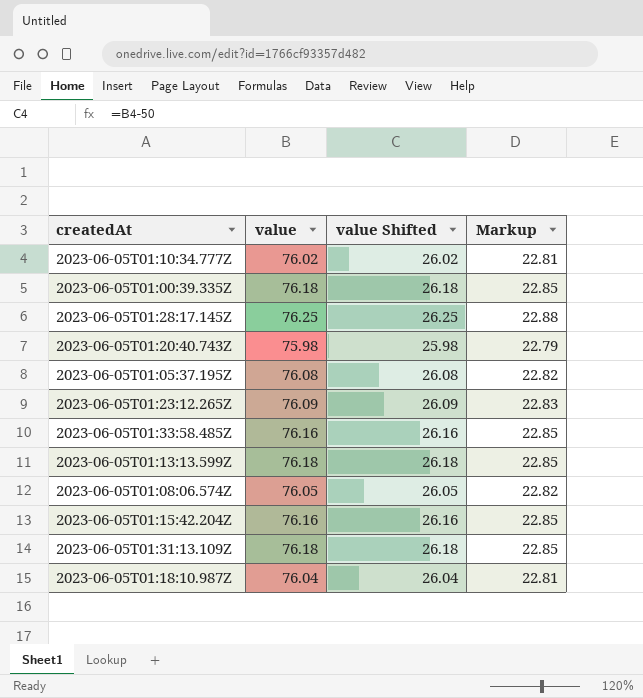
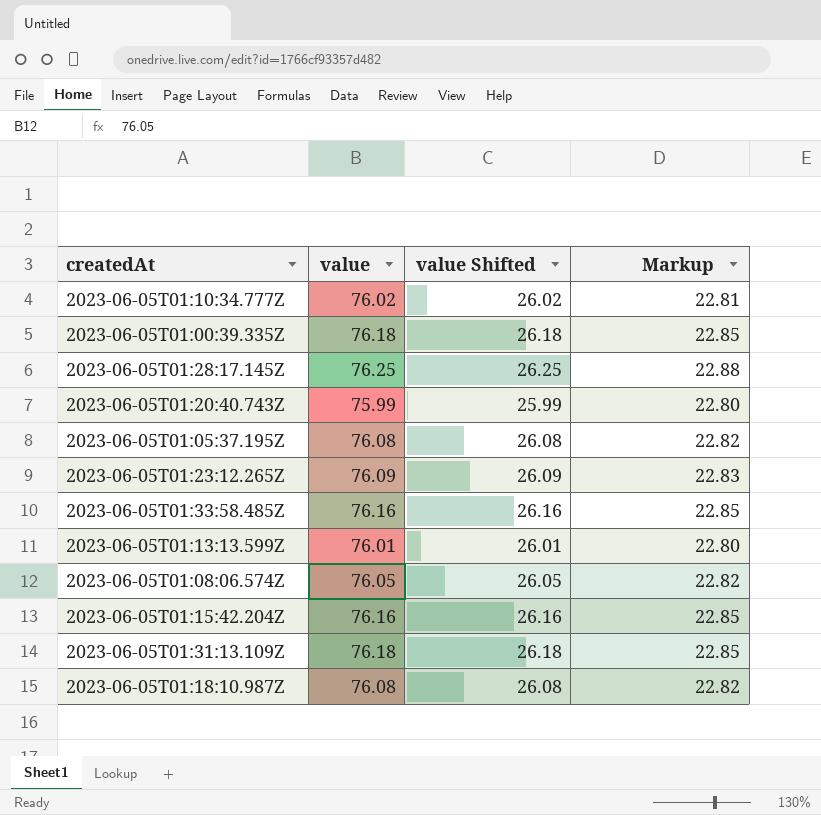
2023-06-05T01:20:40.743Z | value: 75.98 -> 75.99
2023-06-05T01:20:40.743Z | value Shifted: 25.98 -> 25.99
2023-06-05T01:20:40.743Z | Markup: 22.79 -> 22.80
2023-06-05T01:13:13.599Z | value: 76.18 -> 76.01
2023-06-05T01:13:13.599Z | value Shifted: 26.18 -> 26.01
2023-06-05T01:13:13.599Z | Markup: 22.85 -> 22.80
2023-06-05T01:18:10.987Z | value: 76.04 -> 76.08
2023-06-05T01:18:10.987Z | value Shifted: 26.04 -> 26.08
2023-06-05T01:18:10.987Z | Markup: 22.81 -> 22.82

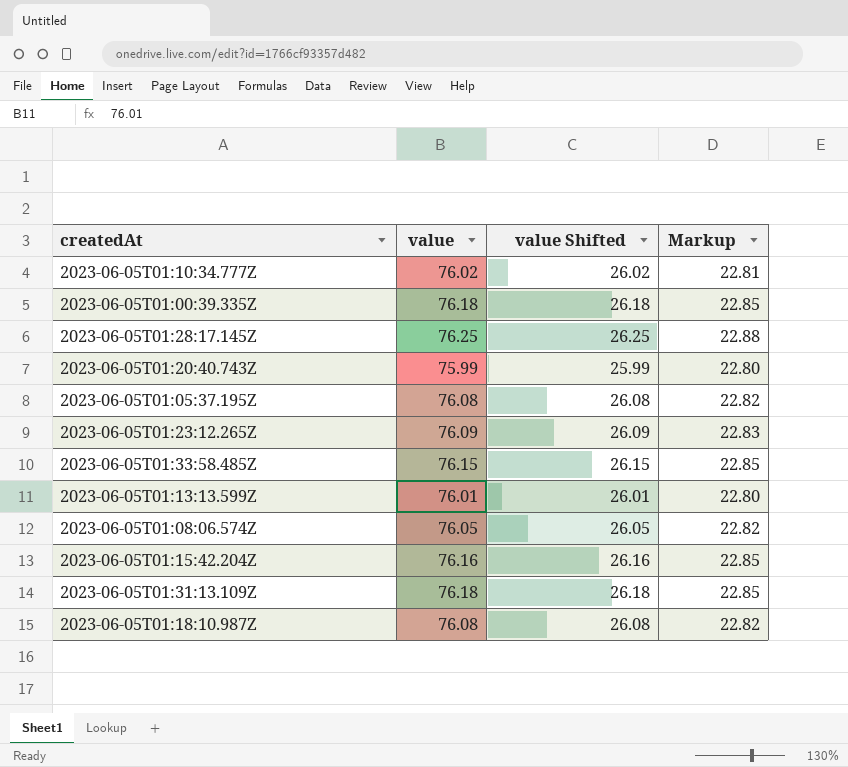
2023-06-05T01:33:58.485Z | value: 76.16 -> 76.15
2023-06-05T01:33:58.485Z | value Shifted: 26.16 -> 26.15

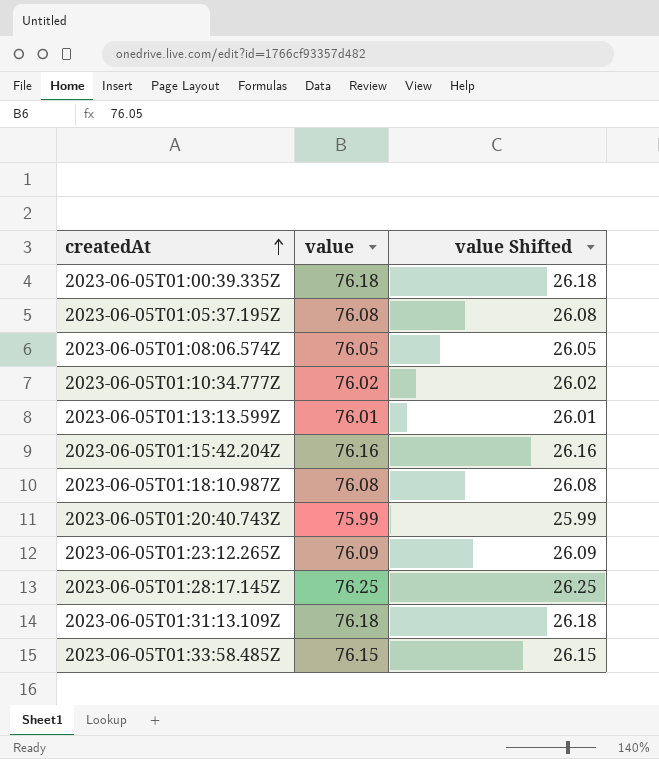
row order: none -> createdAt ascending
column Markup | formula: [value] * 0.3 -> none

